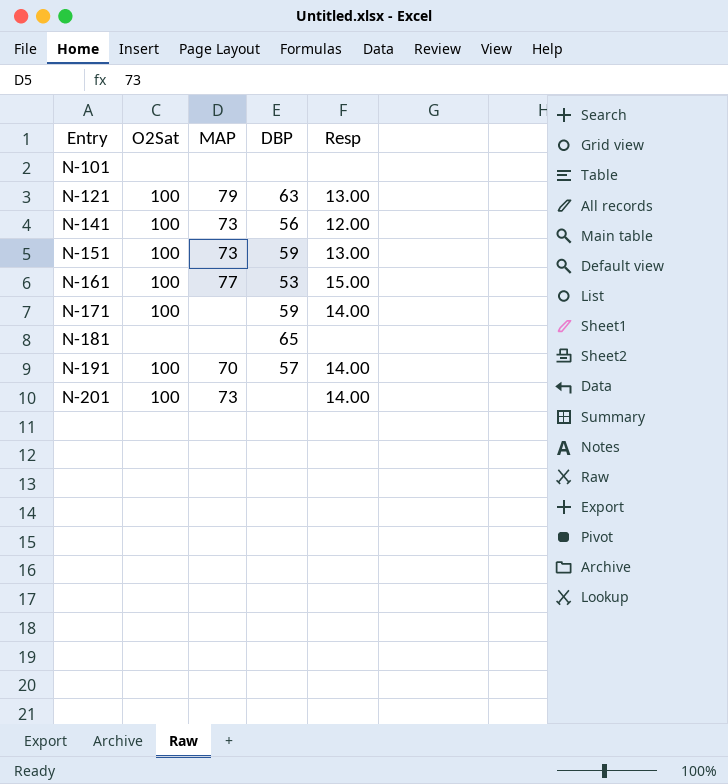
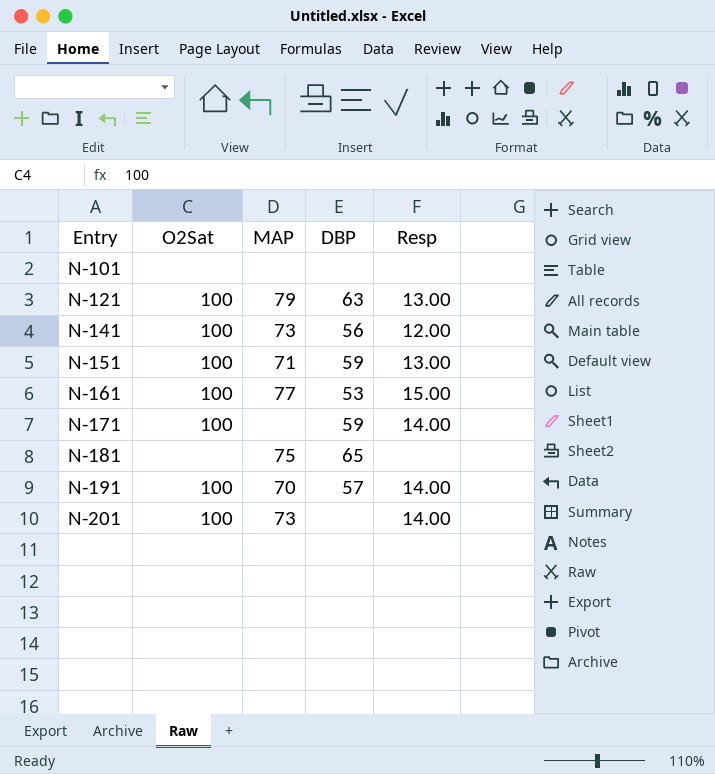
N-151 | MAP: 73 -> 71
N-181 | MAP: none -> 75

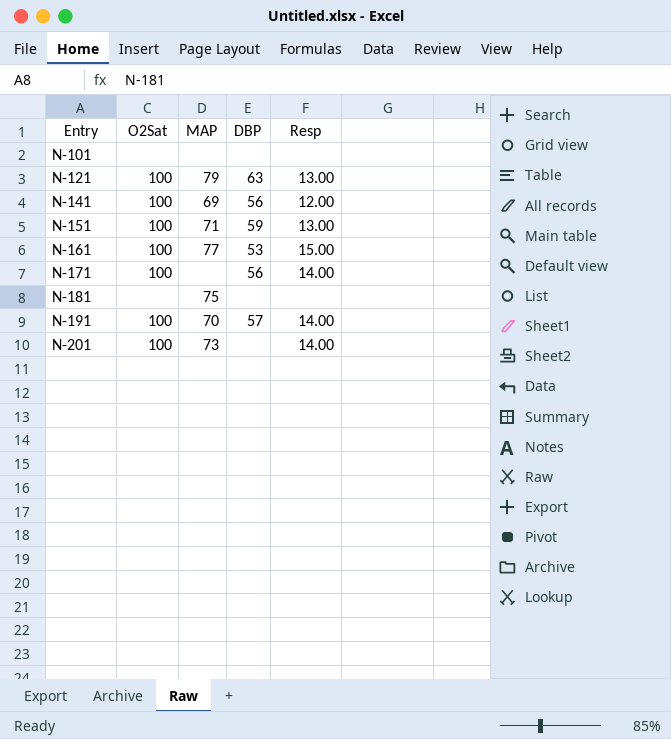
N-141 | MAP: 73 -> 69
N-171 | DBP: 59 -> 56
N-181 | DBP: 65 -> none

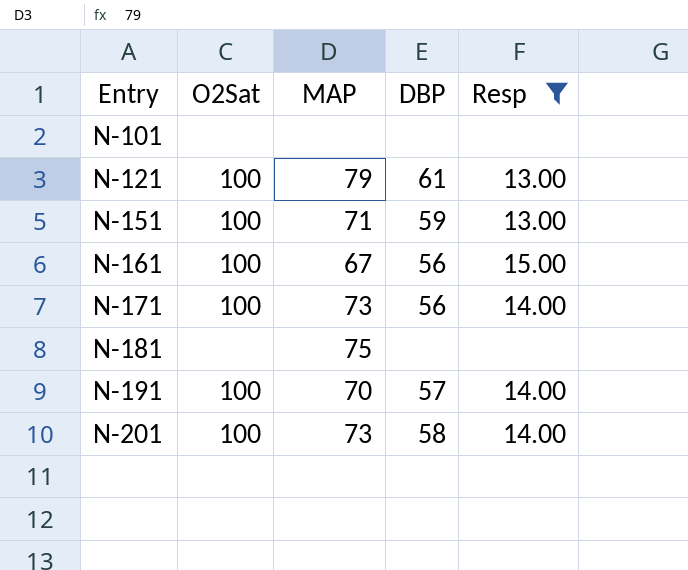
filter: none -> Resp != 12.00
N-121 | DBP: 63 -> 61
N-161 | MAP: 77 -> 67
N-161 | DBP: 53 -> 56
N-171 | MAP: none -> 73
N-201 | DBP: none -> 58

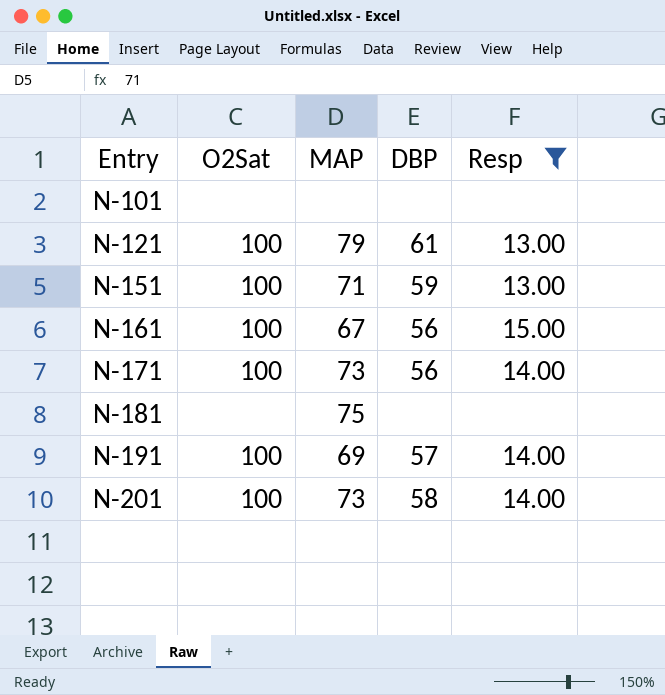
N-191 | MAP: 70 -> 69

